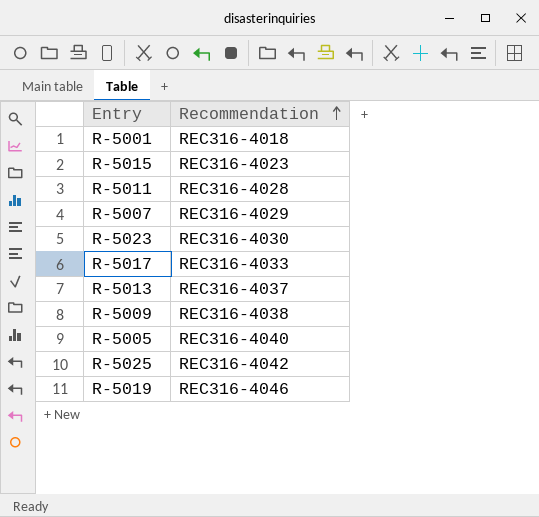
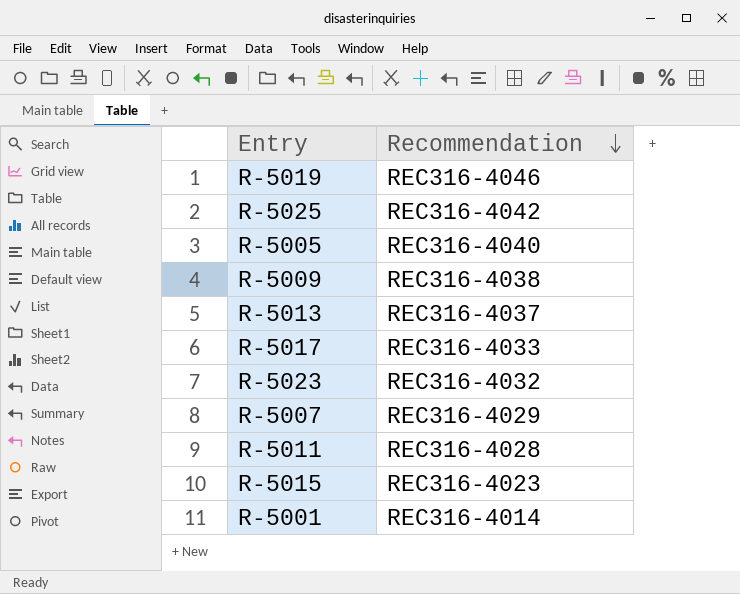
row order: Recommendation ascending -> Recommendation descending
R-5023 | Recommendation: REC316-4030 -> REC316-4032
R-5001 | Recommendation: REC316-4018 -> REC316-4014

